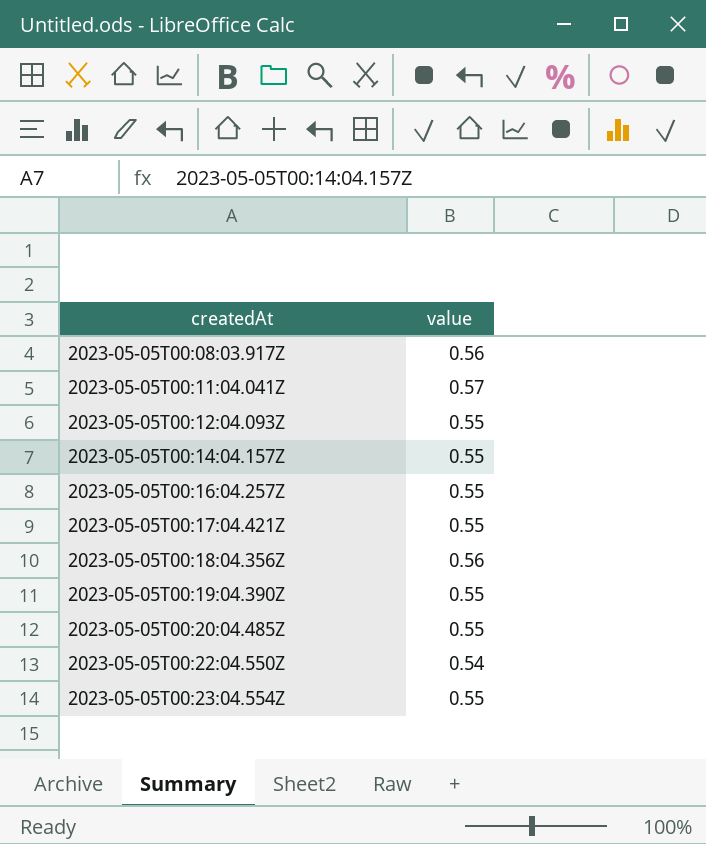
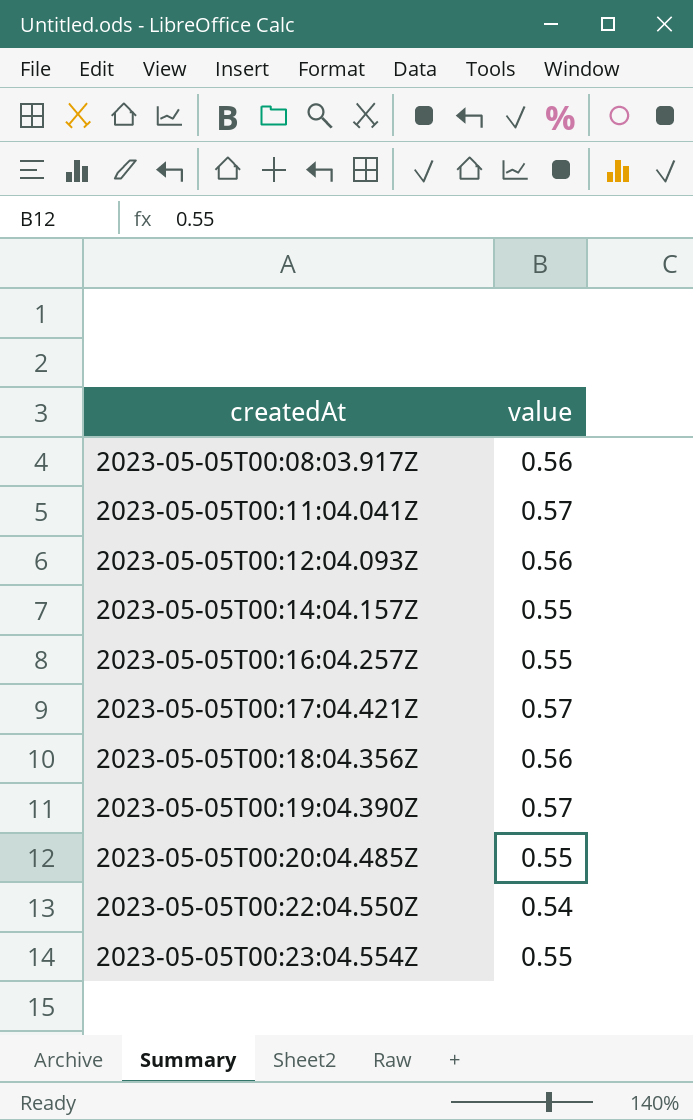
2023-05-05T00:12:04.093Z | value: 0.55 -> 0.56
2023-05-05T00:17:04.421Z | value: 0.55 -> 0.57
2023-05-05T00:19:04.390Z | value: 0.55 -> 0.57

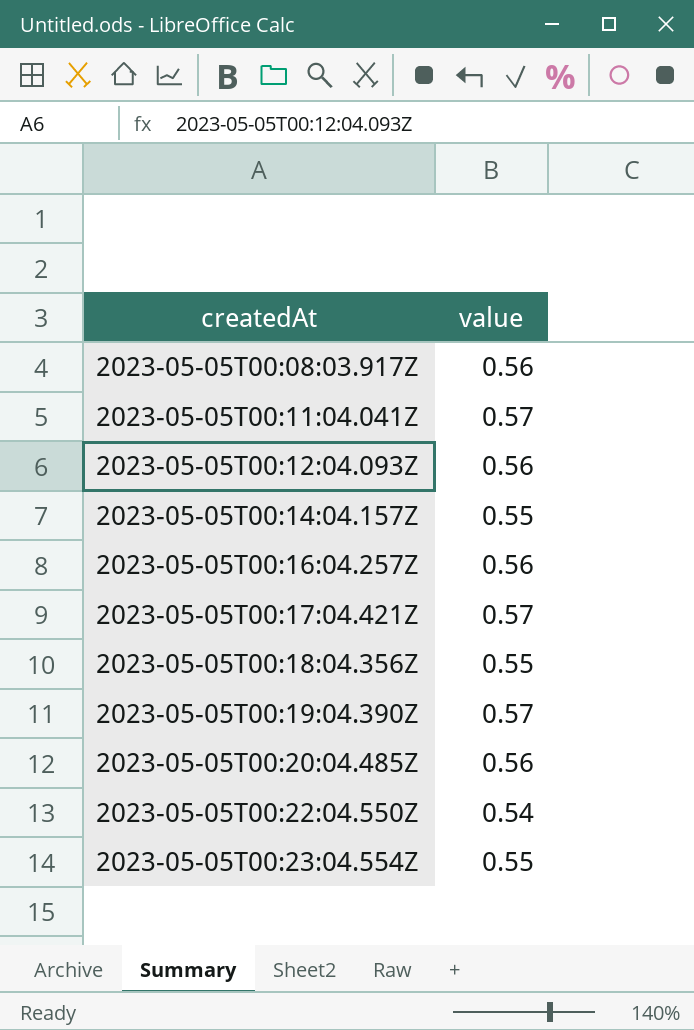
2023-05-05T00:16:04.257Z | value: 0.55 -> 0.56
2023-05-05T00:18:04.356Z | value: 0.56 -> 0.55
2023-05-05T00:20:04.485Z | value: 0.55 -> 0.56

